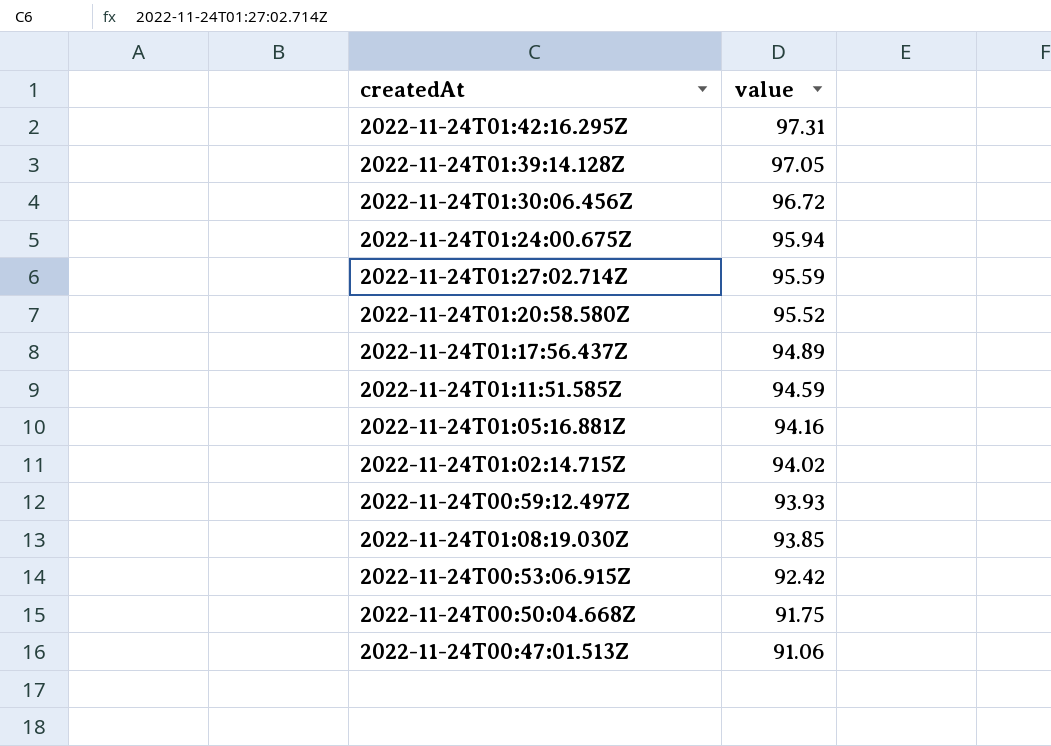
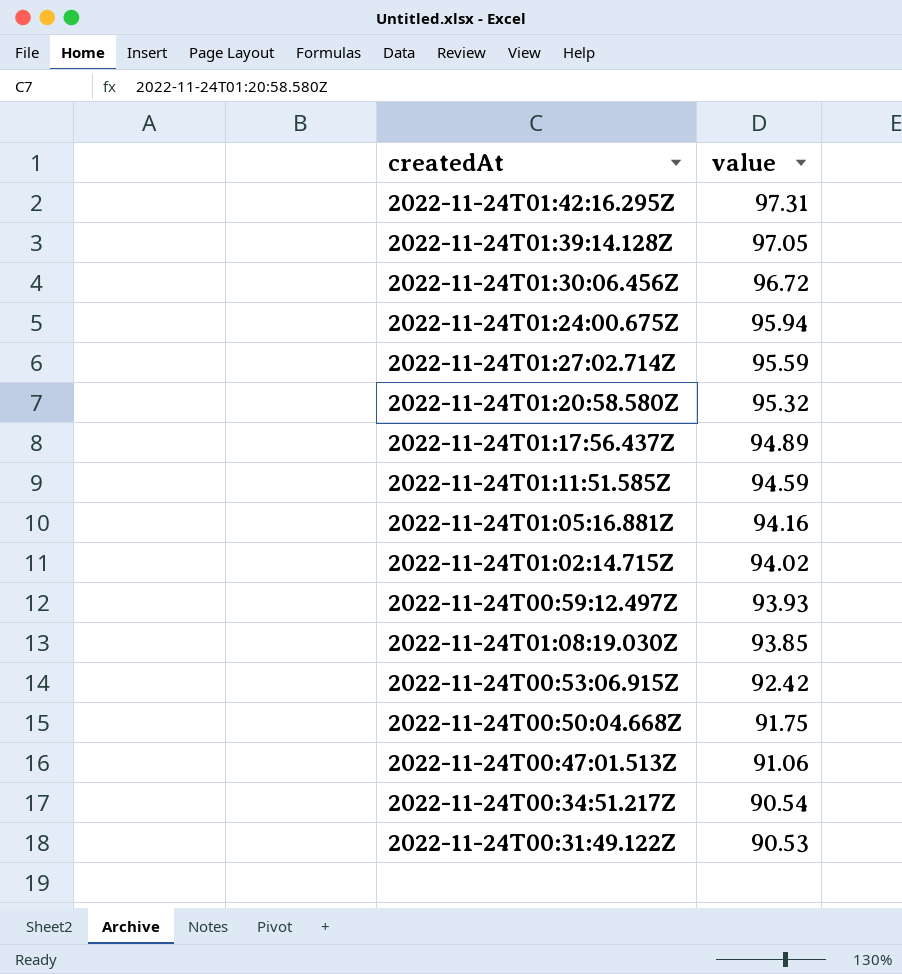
2022-11-24T01:20:58.580Z | value: 95.52 -> 95.32
row 2022-11-24T00:34:51.217Z: none -> 90.54
row 2022-11-24T00:31:49.122Z: none -> 90.53

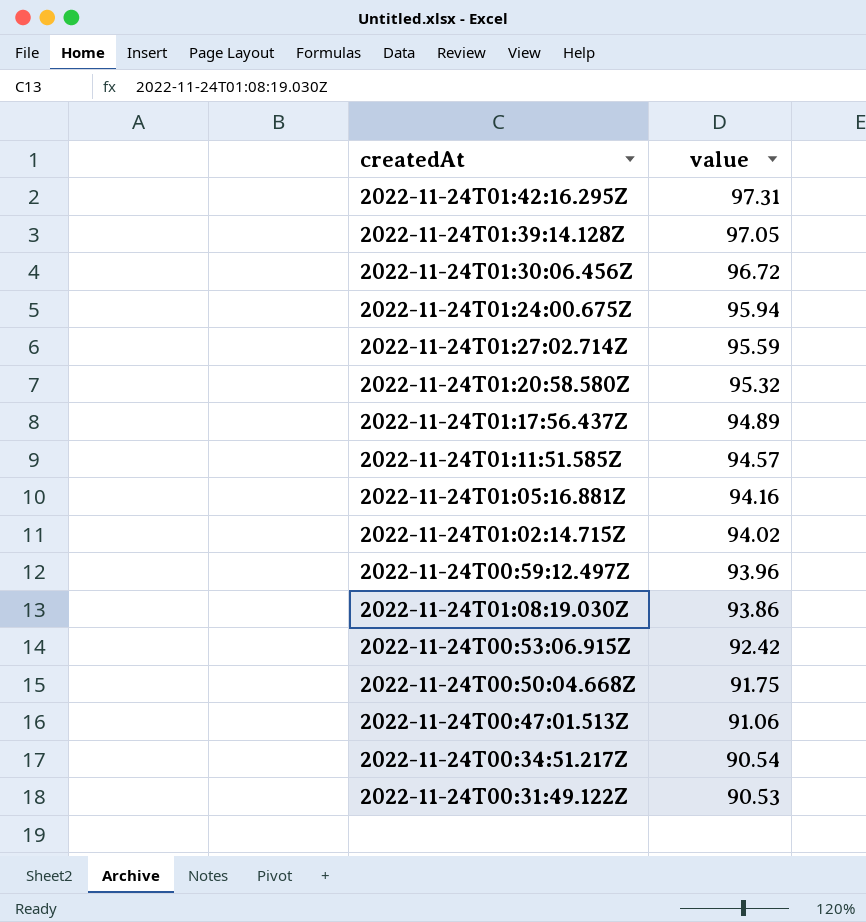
2022-11-24T01:11:51.585Z | value: 94.59 -> 94.57
2022-11-24T00:59:12.497Z | value: 93.93 -> 93.96
2022-11-24T01:08:19.030Z | value: 93.85 -> 93.86

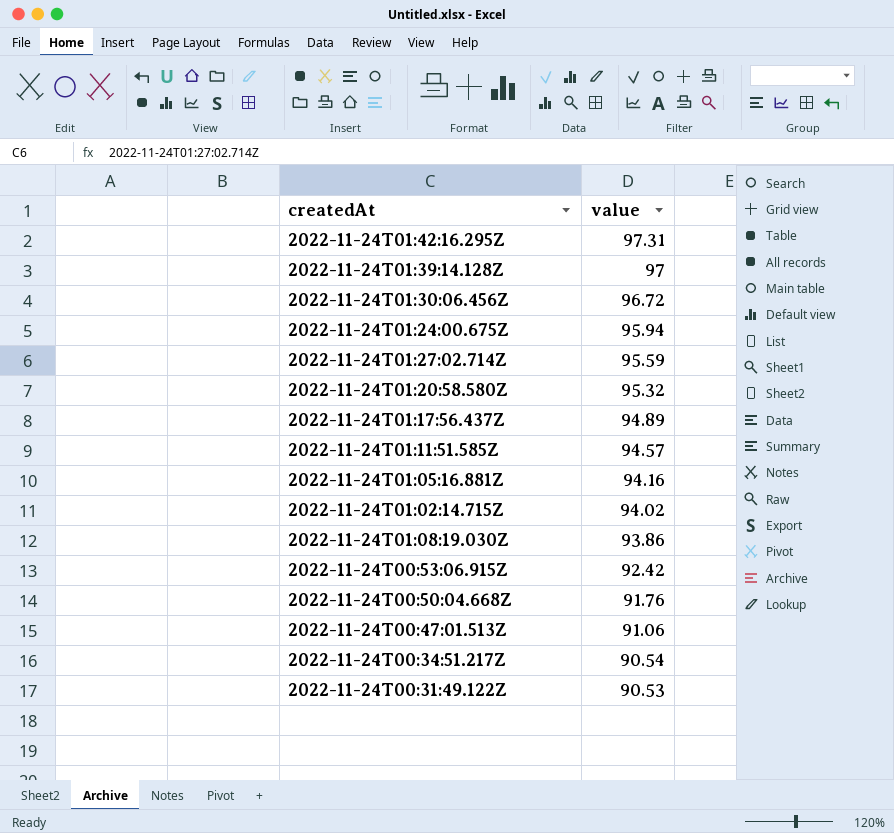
row 2022-11-24T00:59:12.497Z: 93.96 -> none
2022-11-24T01:39:14.128Z | value: 97.05 -> 97
2022-11-24T00:50:04.668Z | value: 91.75 -> 91.76

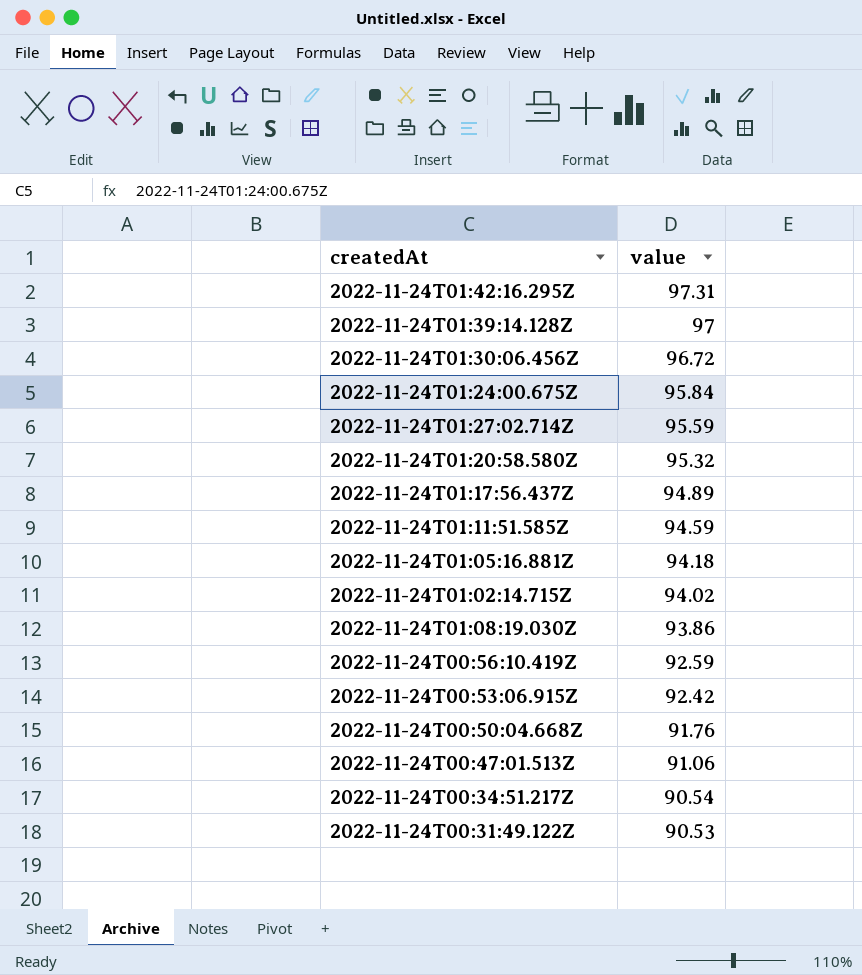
2022-11-24T01:24:00.675Z | value: 95.94 -> 95.84
2022-11-24T01:11:51.585Z | value: 94.57 -> 94.59
2022-11-24T01:05:16.881Z | value: 94.16 -> 94.18
row 2022-11-24T00:56:10.419Z: none -> 92.59

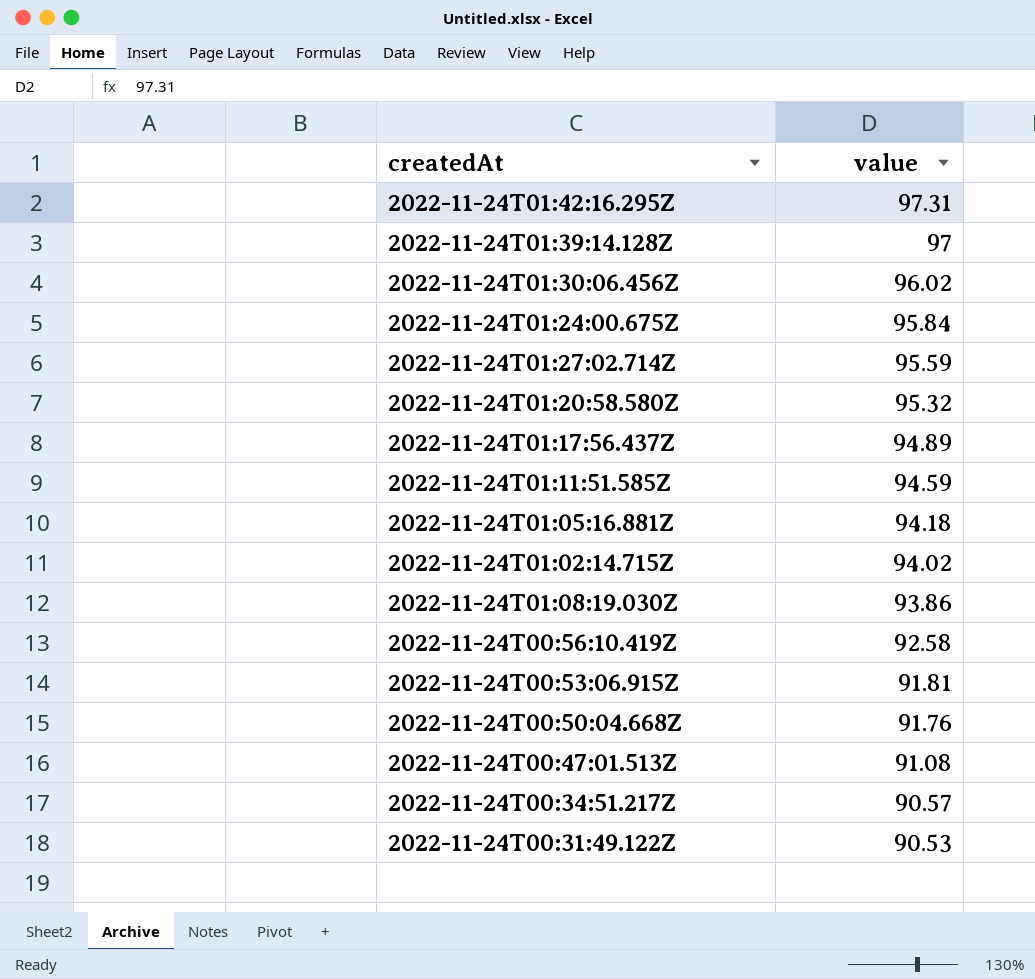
2022-11-24T01:30:06.456Z | value: 96.72 -> 96.02
2022-11-24T00:56:10.419Z | value: 92.59 -> 92.58
2022-11-24T00:53:06.915Z | value: 92.42 -> 91.81
2022-11-24T00:47:01.513Z | value: 91.06 -> 91.08
2022-11-24T00:34:51.217Z | value: 90.54 -> 90.57

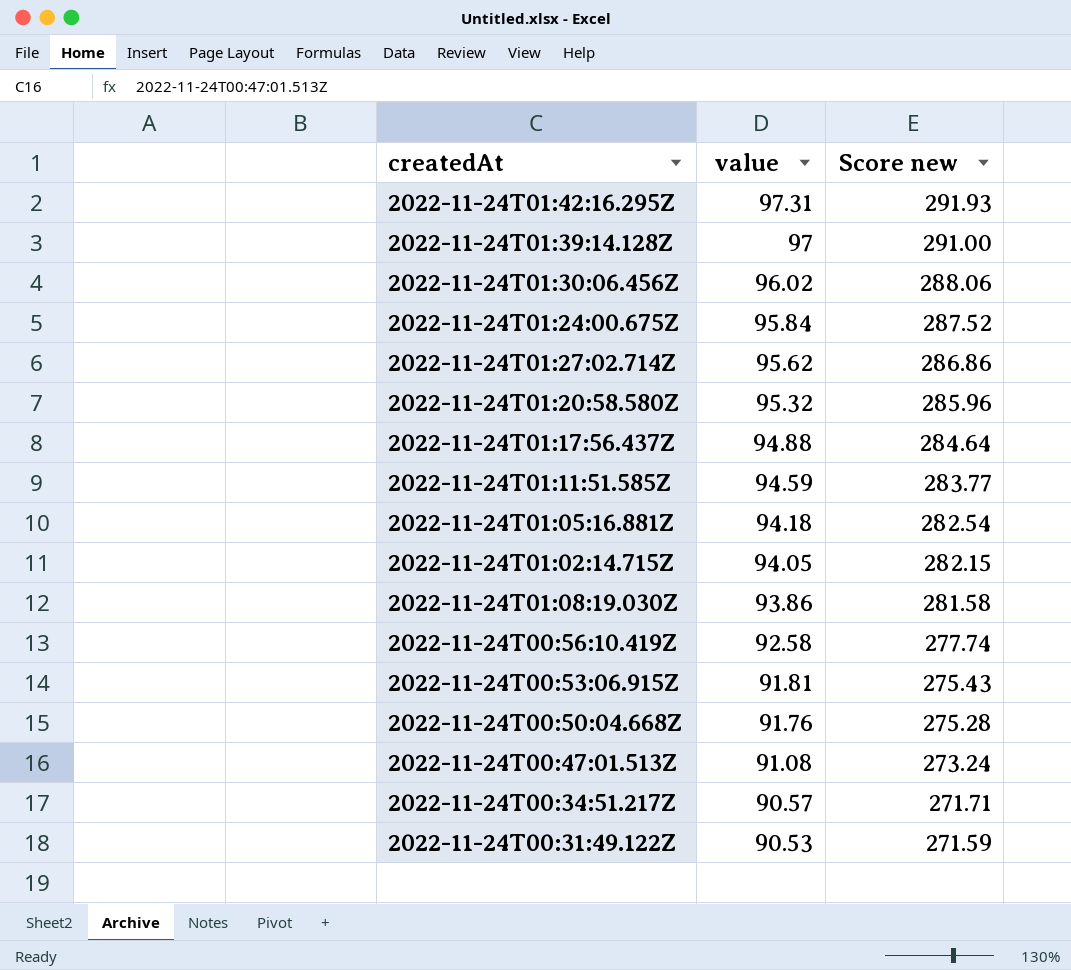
column Score new | formula: none -> [value] * 3
2022-11-24T01:27:02.714Z | value: 95.59 -> 95.62
2022-11-24T01:17:56.437Z | value: 94.89 -> 94.88
2022-11-24T01:02:14.715Z | value: 94.02 -> 94.05

